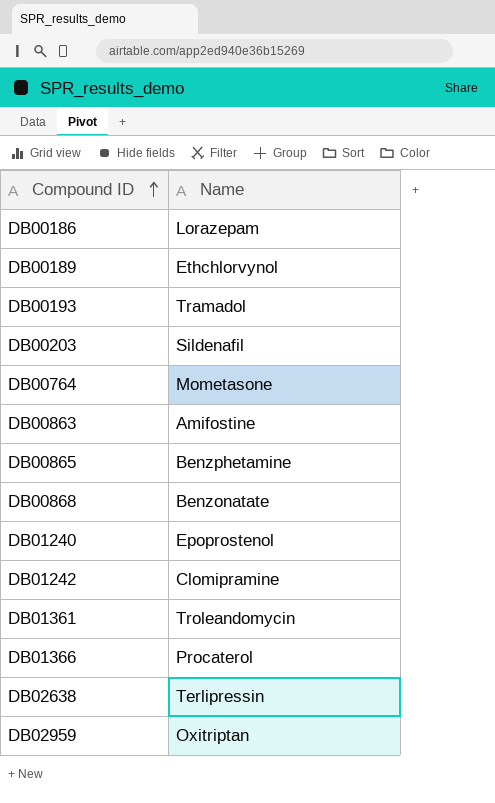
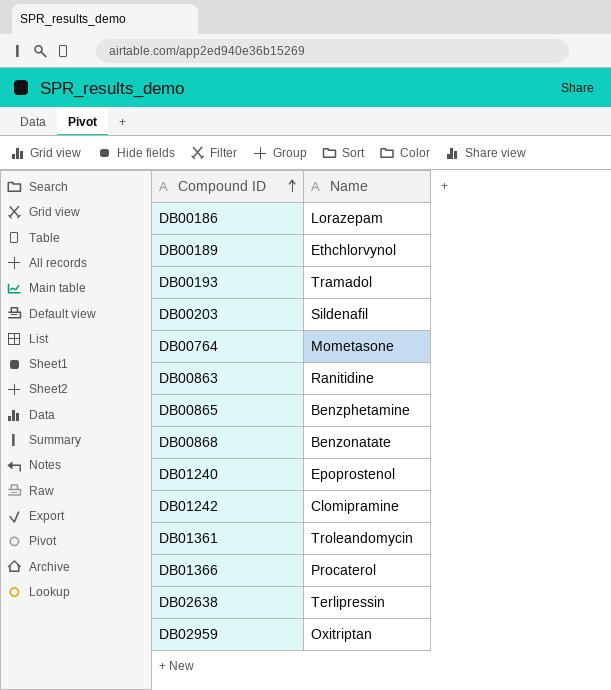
DB00863 | Name: Amifostine -> Ranitidine

